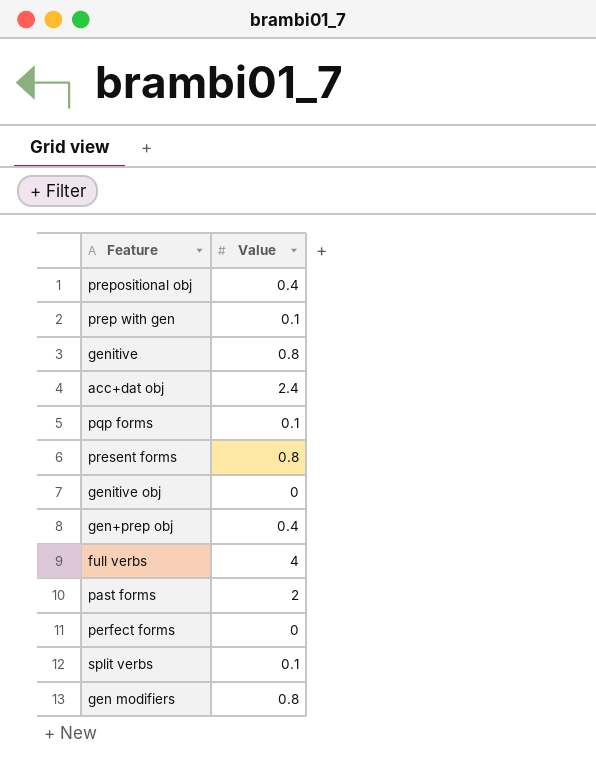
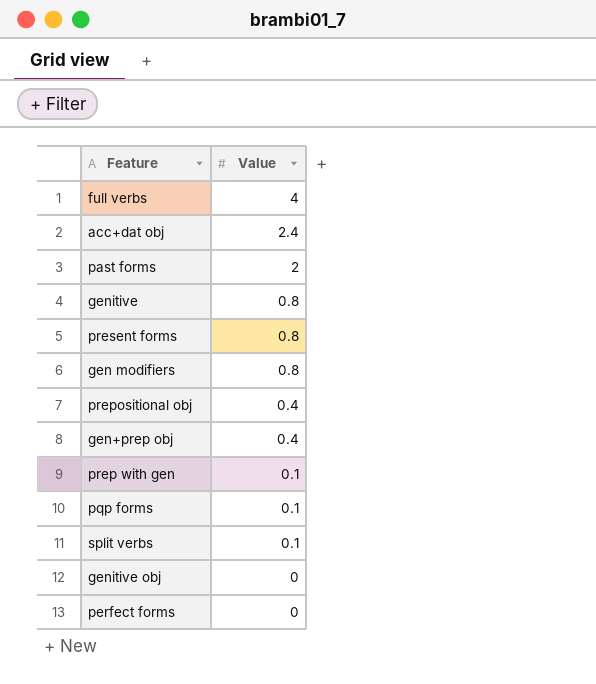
row order: none -> Value descending

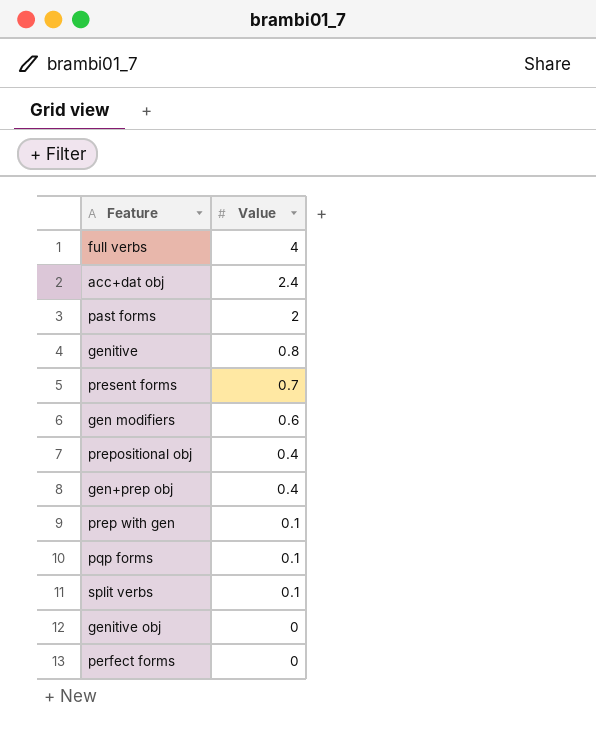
present forms | Value: 0.8 -> 0.7
gen modifiers | Value: 0.8 -> 0.6

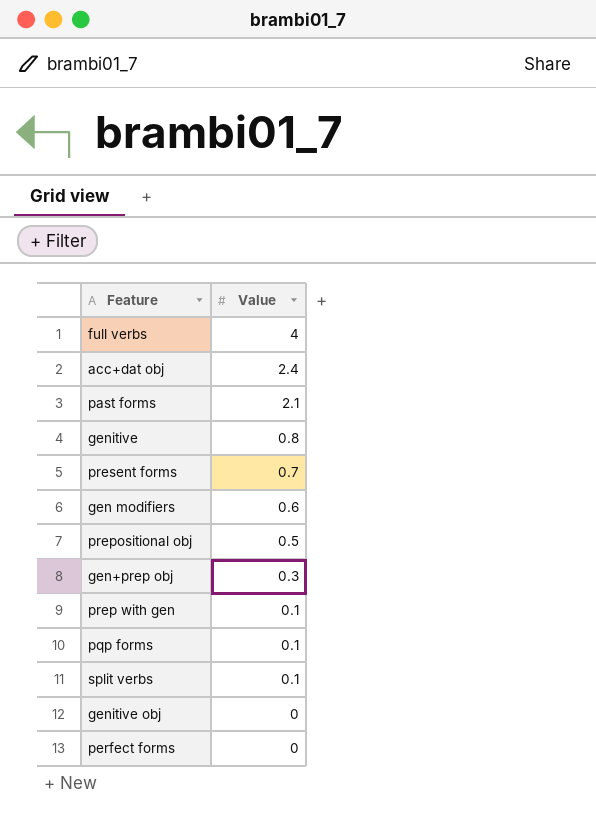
past forms | Value: 2 -> 2.1
prepositional obj | Value: 0.4 -> 0.5
gen+prep obj | Value: 0.4 -> 0.3

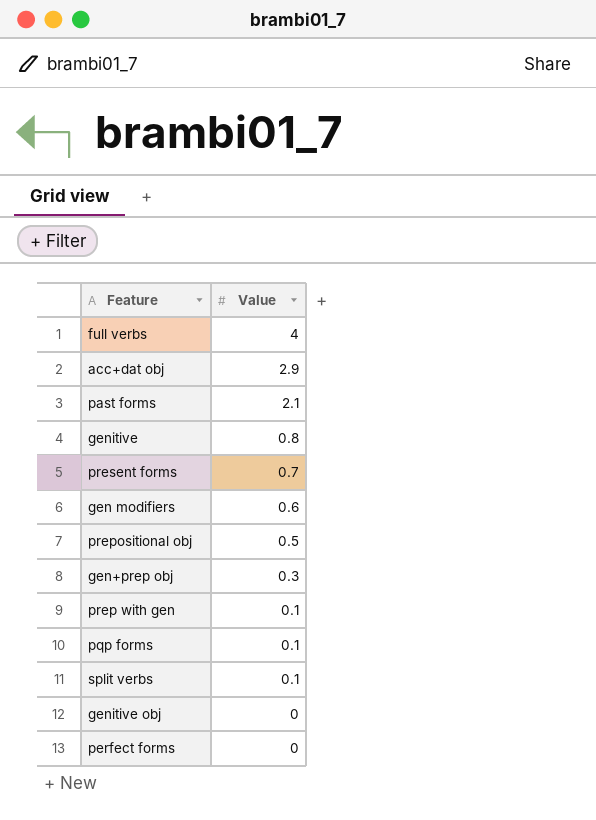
acc+dat obj | Value: 2.4 -> 2.9

